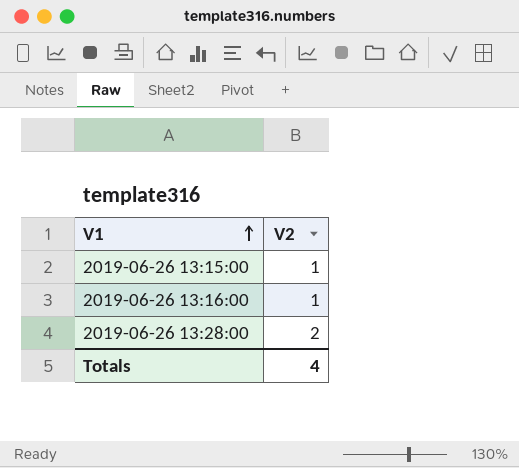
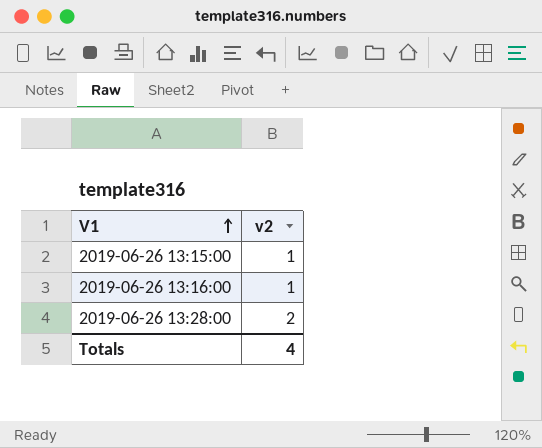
column name: V2 -> v2

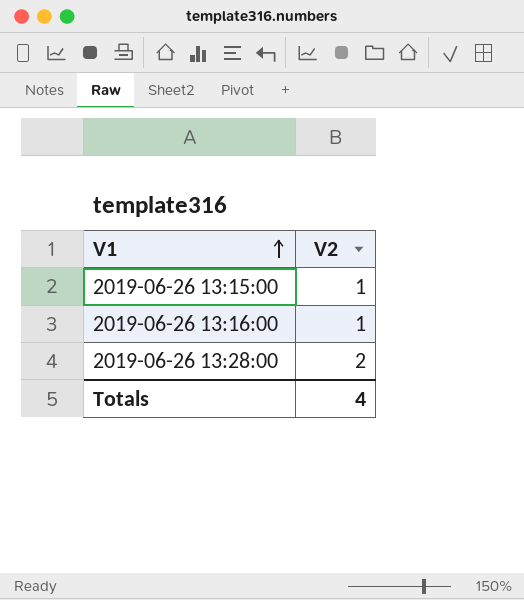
column name: v2 -> V2

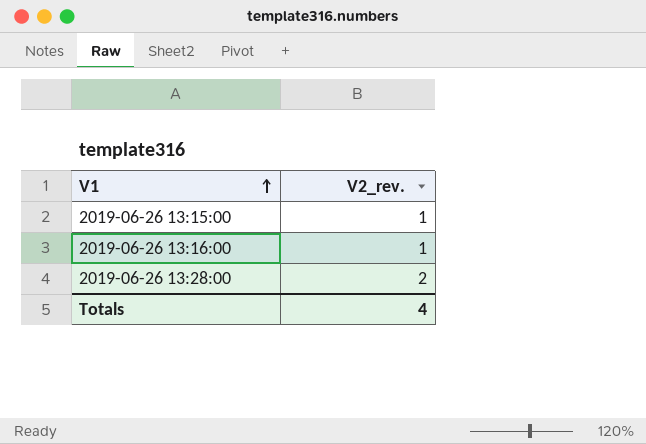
column name: V2 -> V2_rev.

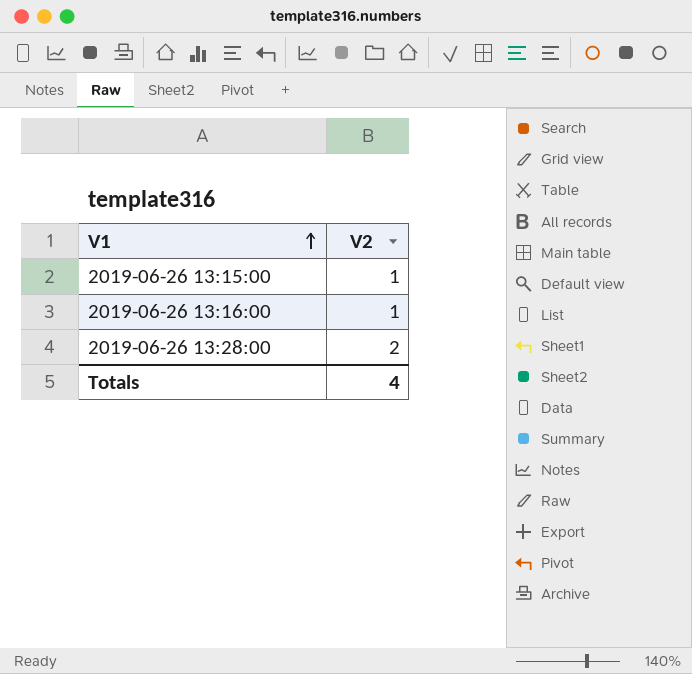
column name: V2_rev. -> V2

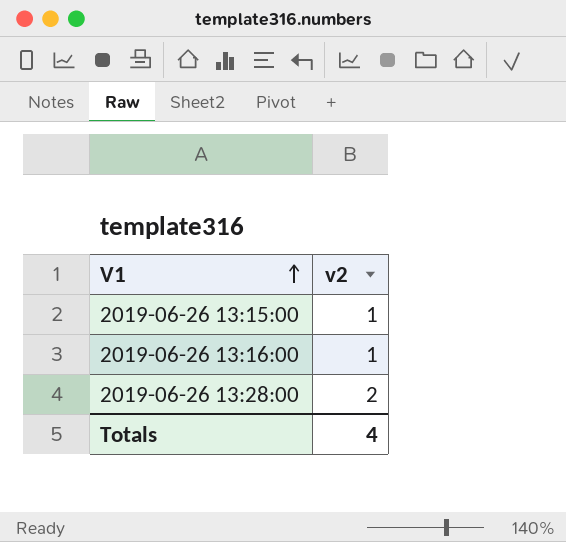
column name: V2 -> v2

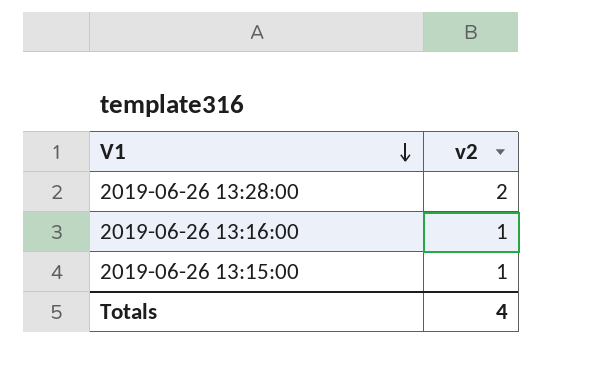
row order: V1 ascending -> V1 descending

